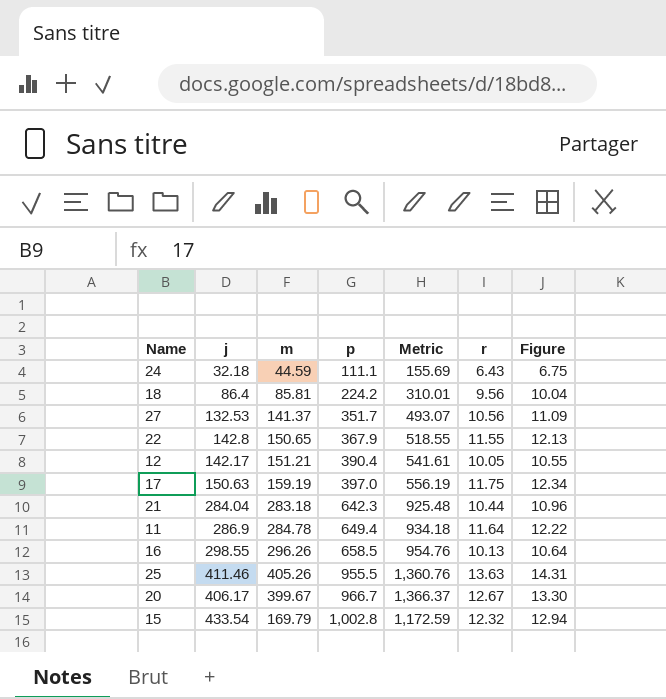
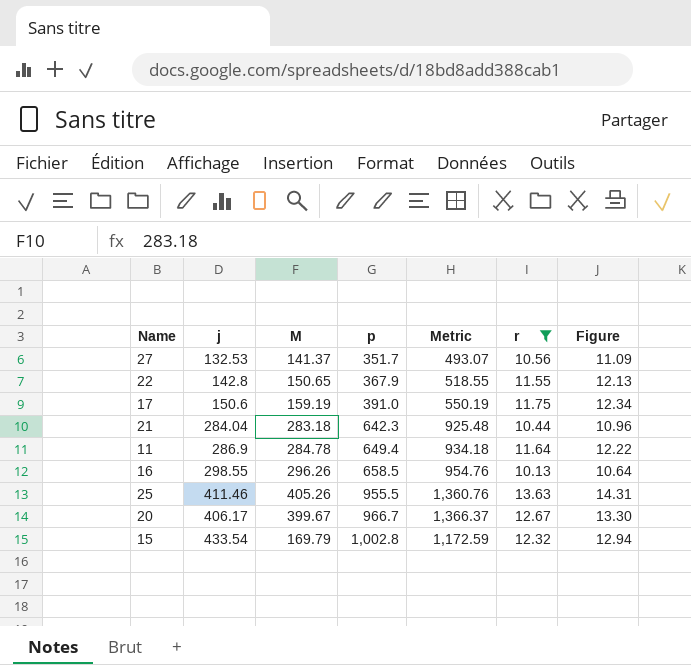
filter: none -> r >= 10.13
column name: m -> M
17 | j: 150.63 -> 150.6
17 | p: 397.0 -> 391.0
17 | Metric: 556.19 -> 550.19

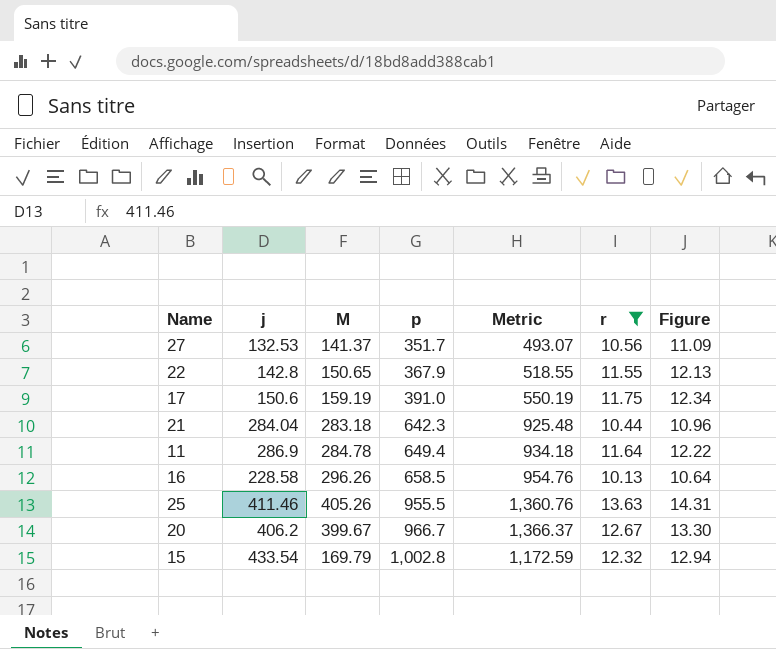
16 | j: 298.55 -> 228.58
20 | j: 406.17 -> 406.2

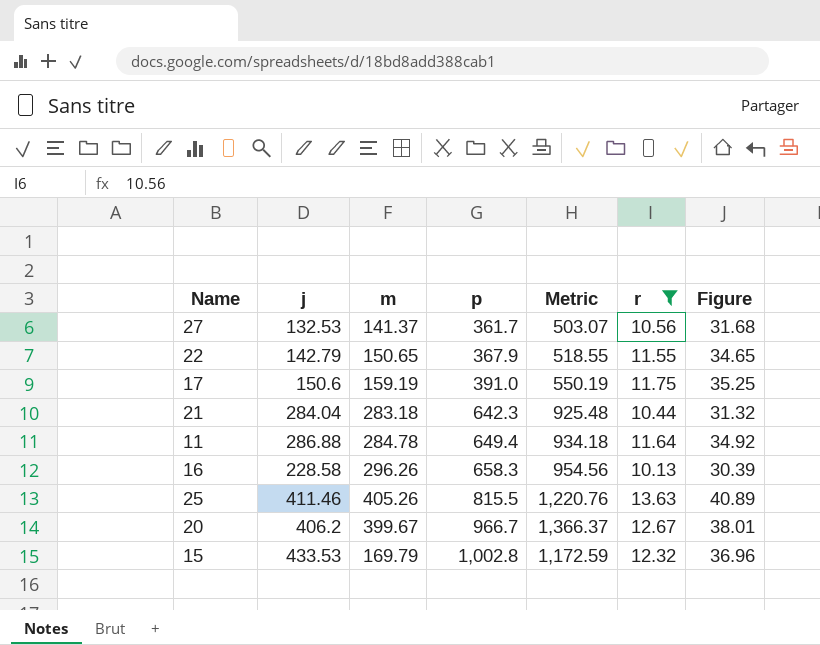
column name: M -> m
column Figure | formula: [r] * 1.05 -> [r] * 3
27 | p: 351.7 -> 361.7
27 | Metric: 493.07 -> 503.07
22 | j: 142.8 -> 142.79
11 | j: 286.9 -> 286.88
16 | p: 658.5 -> 658.3
16 | Metric: 954.76 -> 954.56
25 | p: 955.5 -> 815.5
25 | Metric: 1,360.76 -> 1,220.76
15 | j: 433.54 -> 433.53

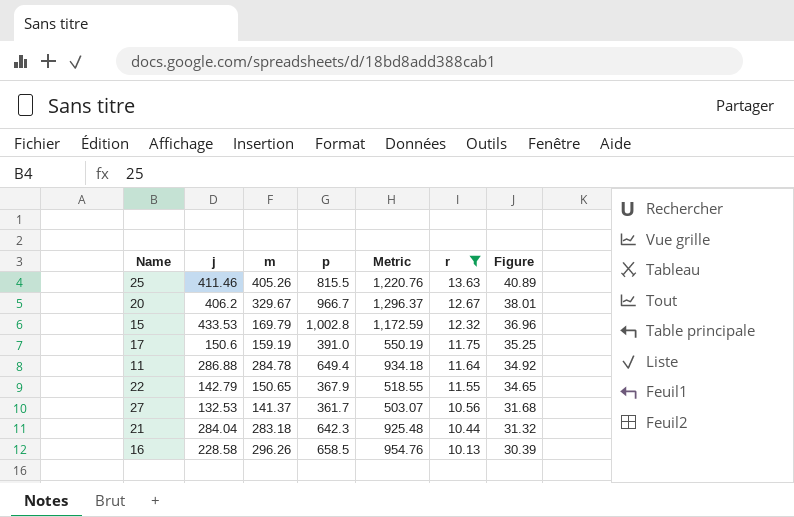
row order: p ascending -> r descending
20 | m: 399.67 -> 329.67
20 | Metric: 1,366.37 -> 1,296.37
16 | p: 658.3 -> 658.5
16 | Metric: 954.56 -> 954.76

